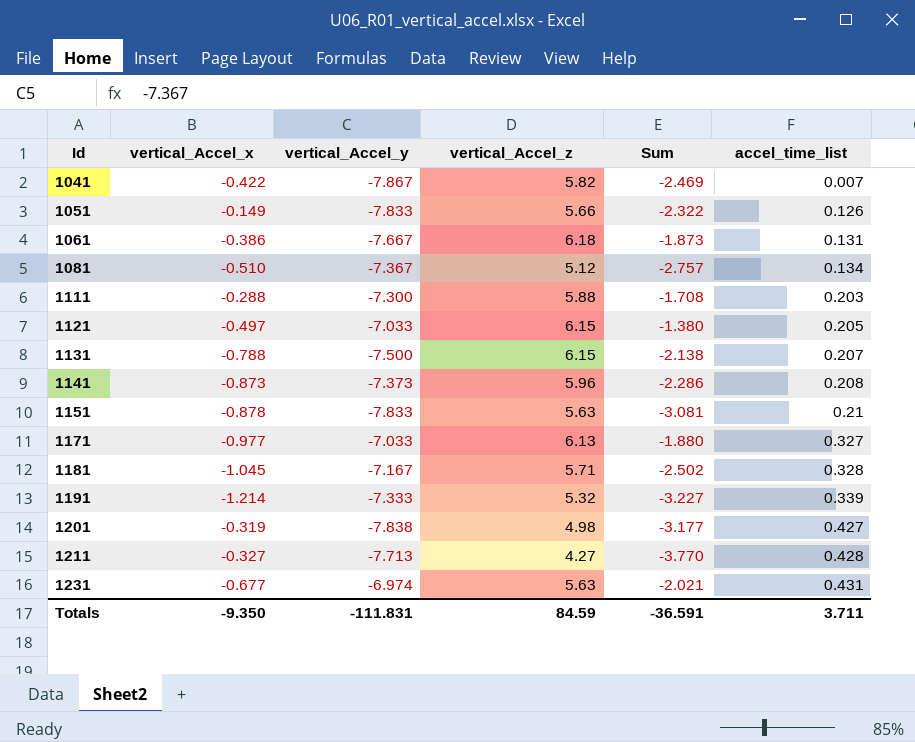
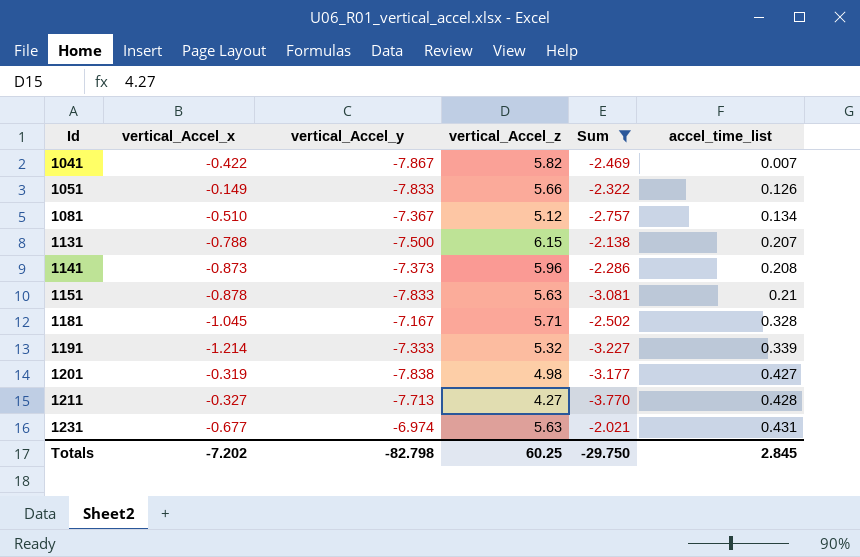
filter: none -> Sum <= -2.021
Totals | vertical_Accel_x: -9.350 -> -7.202
Totals | vertical_Accel_y: -111.831 -> -82.798
Totals | vertical_Accel_z: 84.59 -> 60.25
Totals | Sum: -36.591 -> -29.750
Totals | accel_time_list: 3.711 -> 2.845

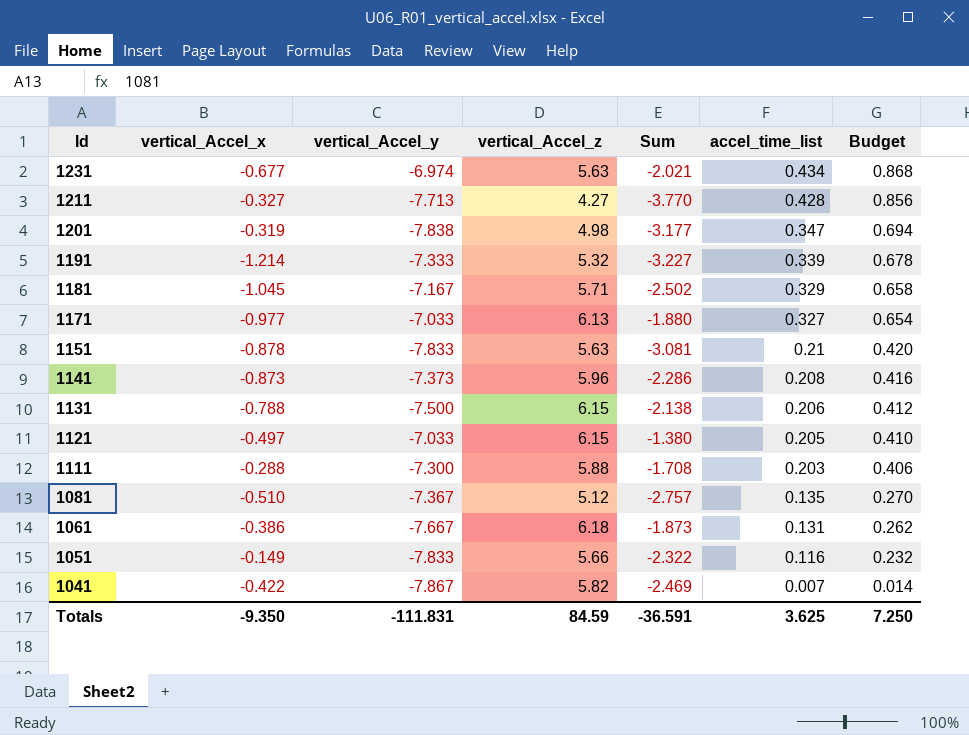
filter: Sum <= -2.021 -> none
row order: Id ascending -> Id descending
column Budget | formula: none -> [accel_time_list] * 2
1231 | accel_time_list: 0.431 -> 0.434
1201 | accel_time_list: 0.427 -> 0.347
1181 | accel_time_list: 0.328 -> 0.329
1131 | accel_time_list: 0.207 -> 0.206
1081 | accel_time_list: 0.134 -> 0.135
1051 | accel_time_list: 0.126 -> 0.116
Totals | vertical_Accel_x: -7.202 -> -9.350
Totals | vertical_Accel_y: -82.798 -> -111.831
Totals | vertical_Accel_z: 60.25 -> 84.59
Totals | Sum: -29.750 -> -36.591
Totals | accel_time_list: 2.845 -> 3.625

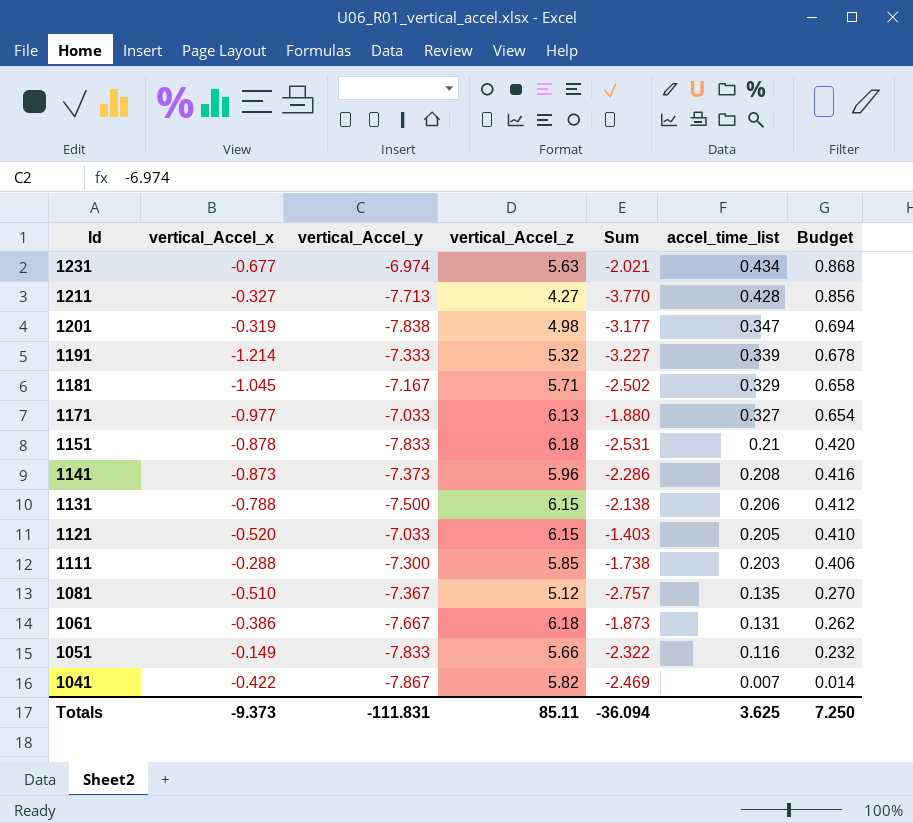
1151 | vertical_Accel_z: 5.63 -> 6.18
1151 | Sum: -3.081 -> -2.531
1121 | vertical_Accel_x: -0.497 -> -0.520
1121 | Sum: -1.380 -> -1.403
1111 | vertical_Accel_z: 5.88 -> 5.85
1111 | Sum: -1.708 -> -1.738
Totals | vertical_Accel_x: -9.350 -> -9.373
Totals | vertical_Accel_z: 84.59 -> 85.11
Totals | Sum: -36.591 -> -36.094

